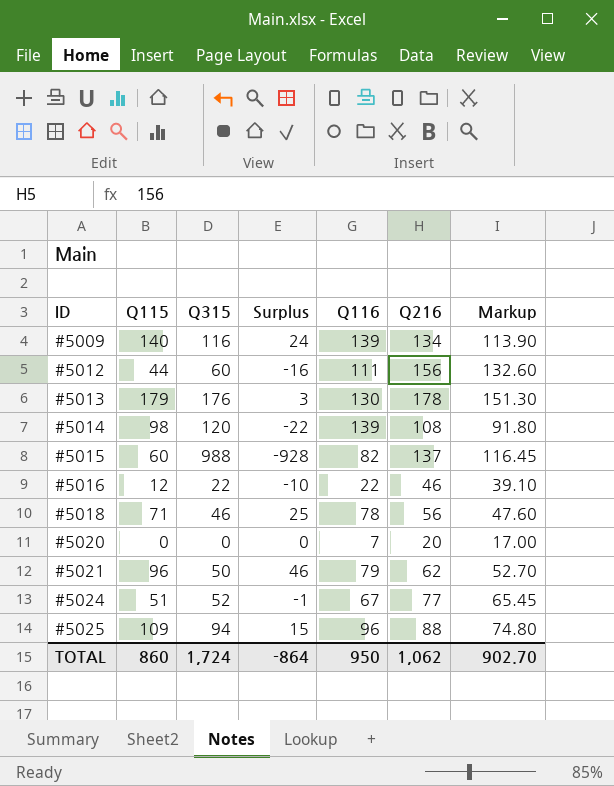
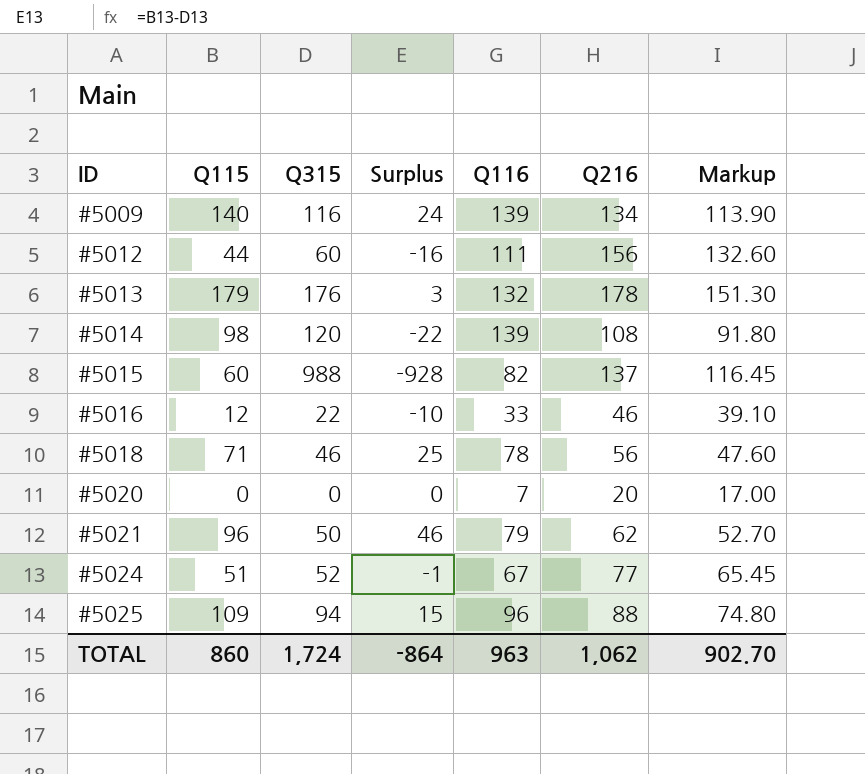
#5013 | Q116: 130 -> 132
#5016 | Q116: 22 -> 33
TOTAL | Q116: 950 -> 963

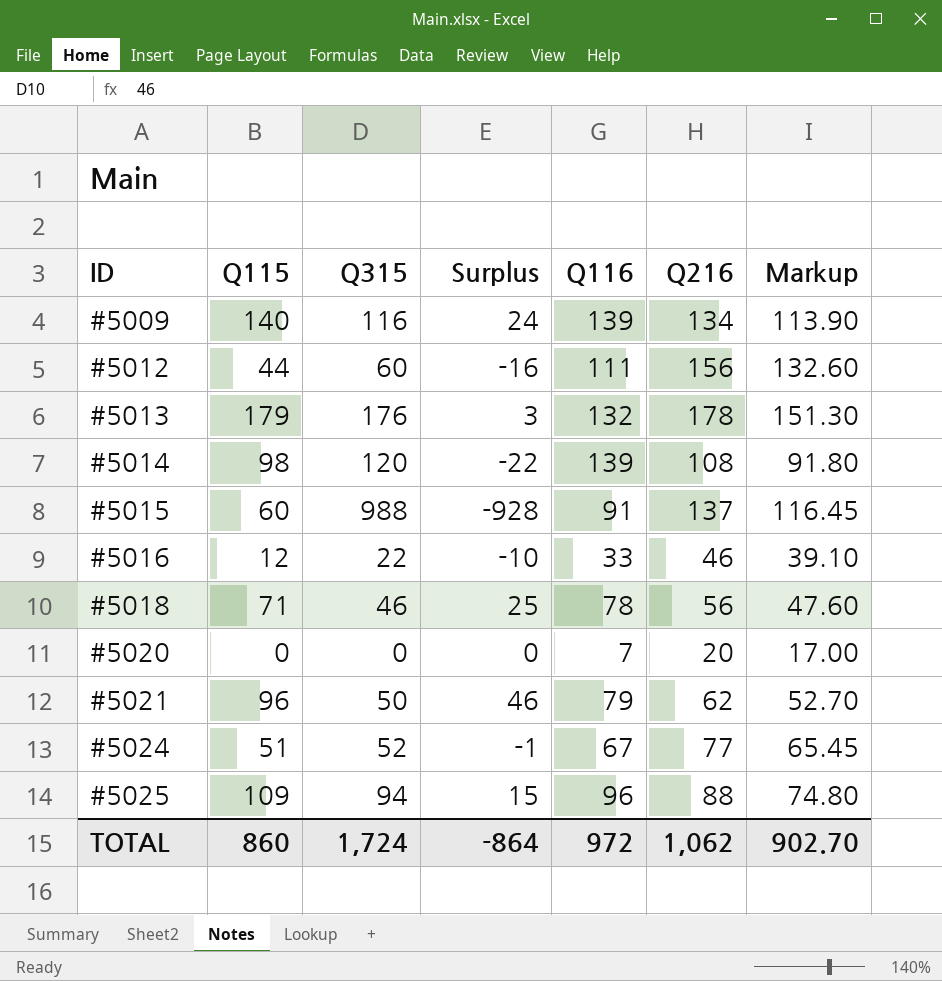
#5015 | Q116: 82 -> 91
TOTAL | Q116: 963 -> 972

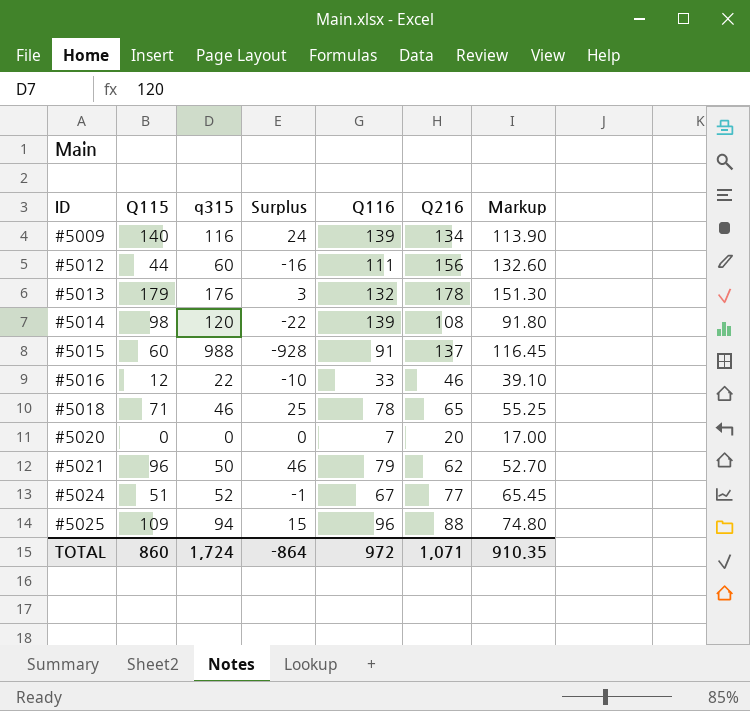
column name: Q315 -> q315
#5018 | Q216: 56 -> 65
#5018 | Markup: 47.60 -> 55.25
TOTAL | Q216: 1,062 -> 1,071
TOTAL | Markup: 902.70 -> 910.35

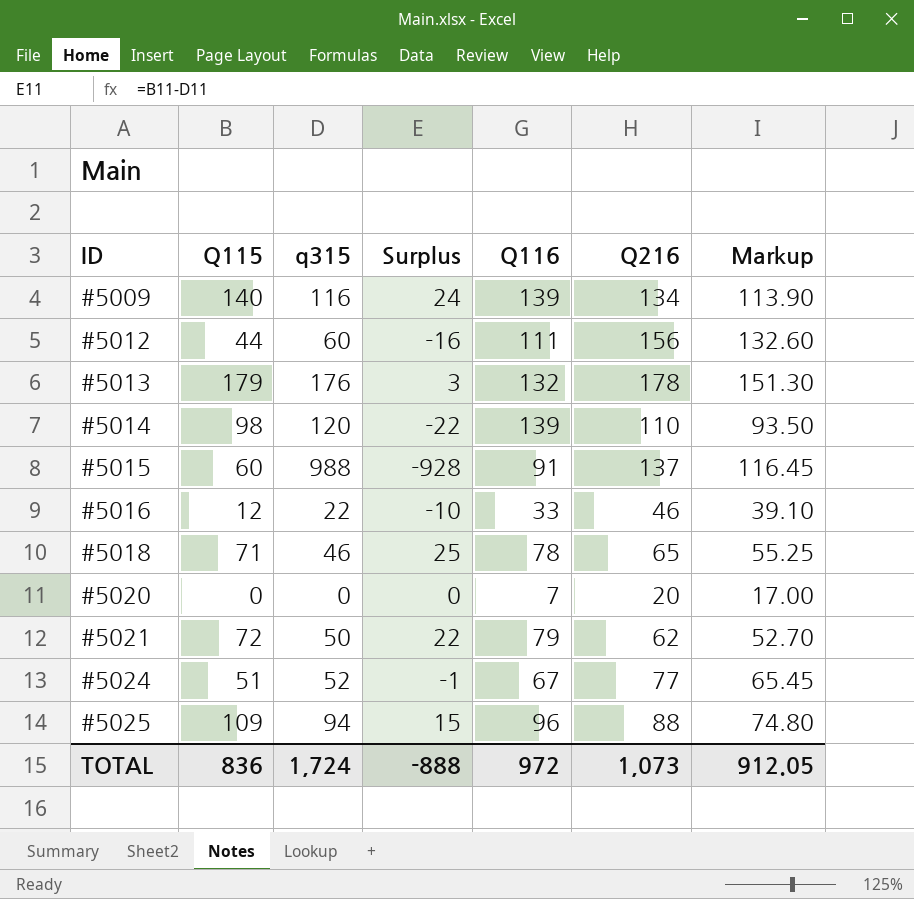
#5014 | Q216: 108 -> 110
#5014 | Markup: 91.80 -> 93.50
#5021 | Q115: 96 -> 72
#5021 | Surplus: 46 -> 22
TOTAL | Q115: 860 -> 836
TOTAL | Surplus: -864 -> -888
TOTAL | Q216: 1,071 -> 1,073
TOTAL | Markup: 910.35 -> 912.05

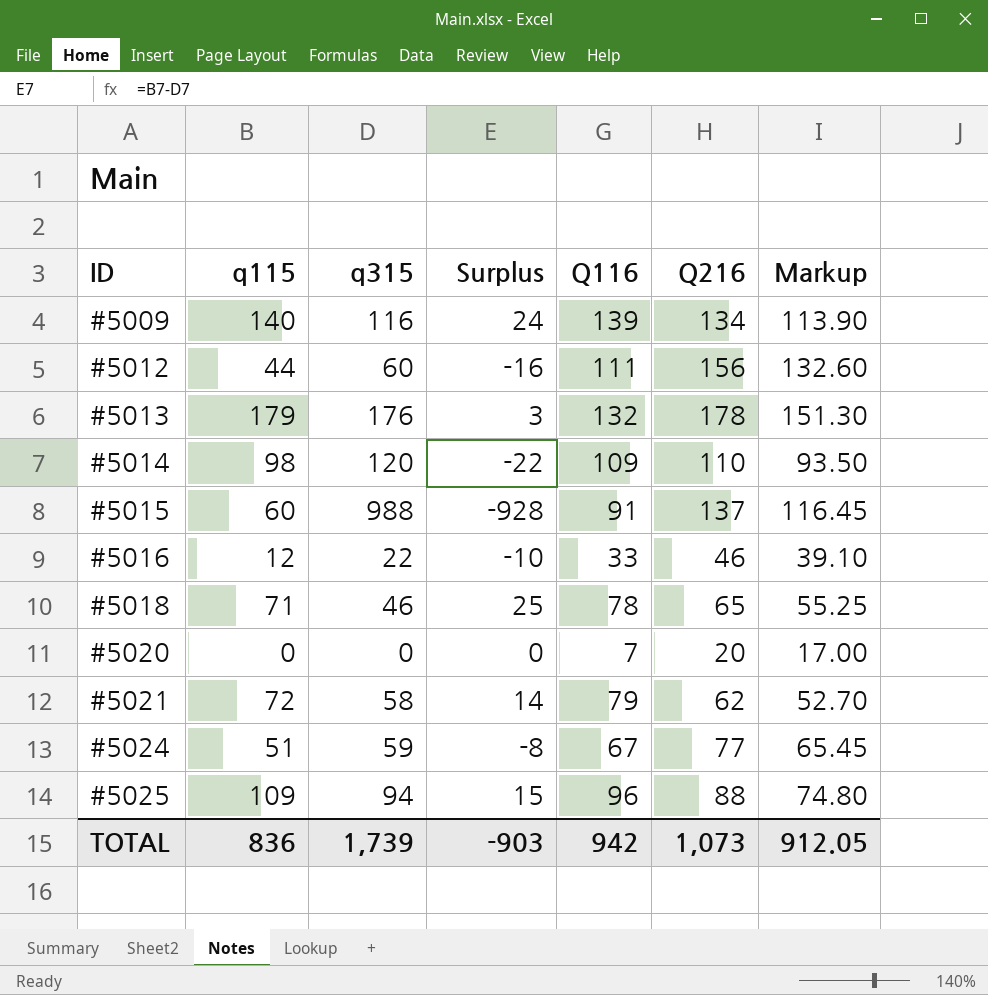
column name: Q115 -> q115
#5014 | Q116: 139 -> 109
#5021 | q315: 50 -> 58
#5021 | Surplus: 22 -> 14
#5024 | q315: 52 -> 59
#5024 | Surplus: -1 -> -8
TOTAL | q315: 1,724 -> 1,739
TOTAL | Surplus: -888 -> -903
TOTAL | Q116: 972 -> 942

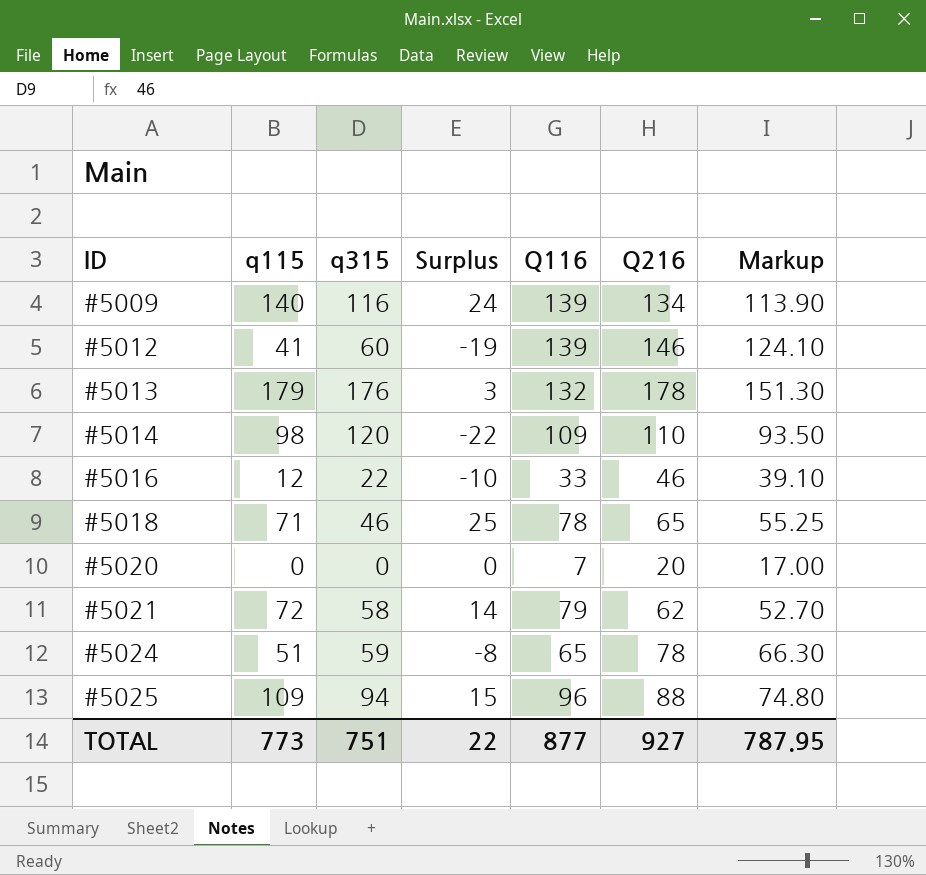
row #5015: 60 | 988 | -928 | 91 | 137 | 116.45 -> none
#5012 | q115: 44 -> 41
#5012 | Surplus: -16 -> -19
#5012 | Q116: 111 -> 139
#5012 | Q216: 156 -> 146
#5012 | Markup: 132.60 -> 124.10
#5024 | Q116: 67 -> 65
#5024 | Q216: 77 -> 78
#5024 | Markup: 65.45 -> 66.30
TOTAL | q115: 836 -> 773
TOTAL | q315: 1,739 -> 751
TOTAL | Surplus: -903 -> 22
TOTAL | Q116: 942 -> 877
TOTAL | Q216: 1,073 -> 927
TOTAL | Markup: 912.05 -> 787.95

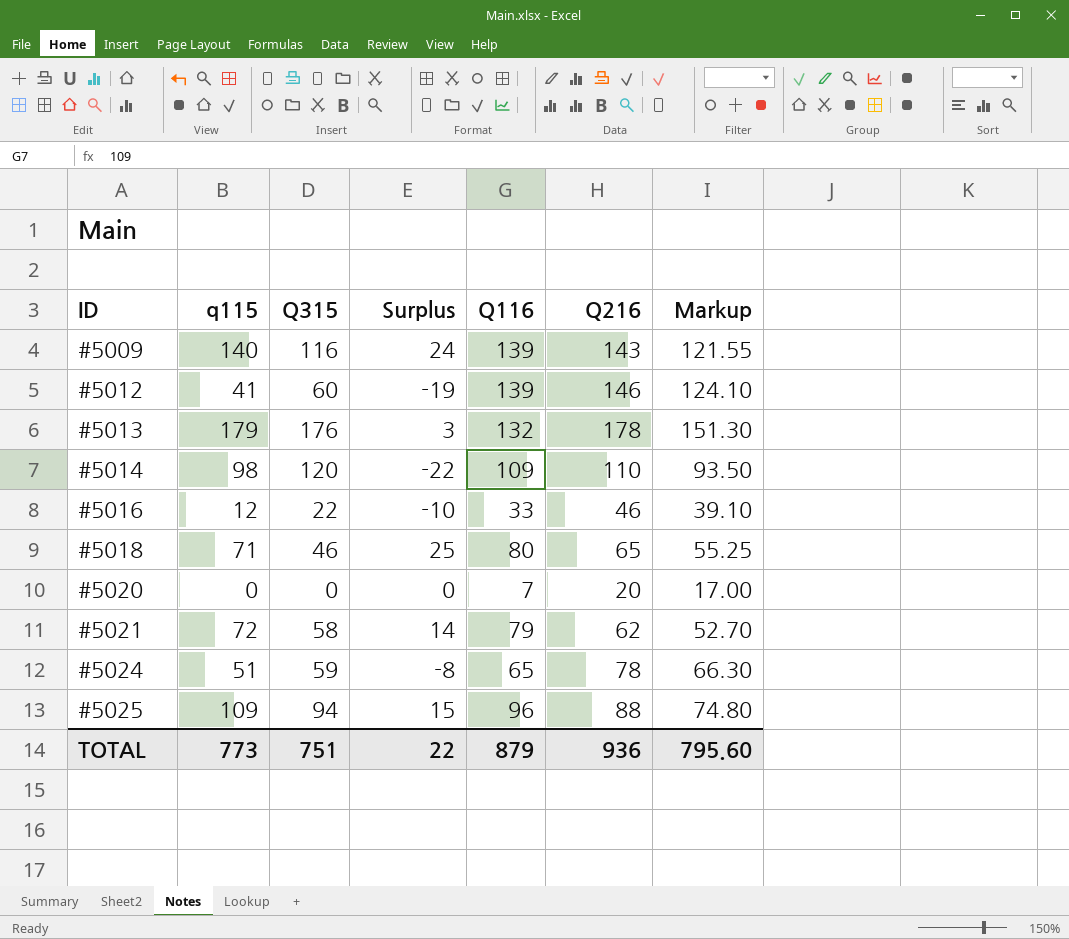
column name: q315 -> Q315
#5009 | Q216: 134 -> 143
#5009 | Markup: 113.90 -> 121.55
#5018 | Q116: 78 -> 80
TOTAL | Q116: 877 -> 879
TOTAL | Q216: 927 -> 936
TOTAL | Markup: 787.95 -> 795.60

